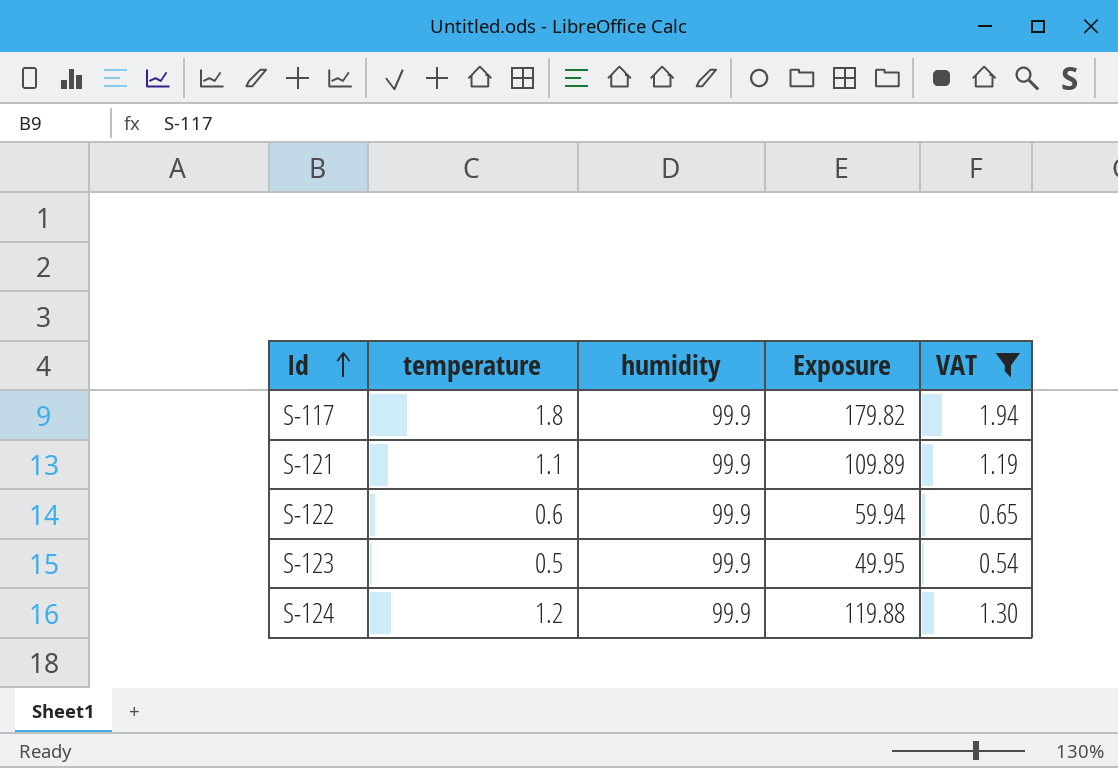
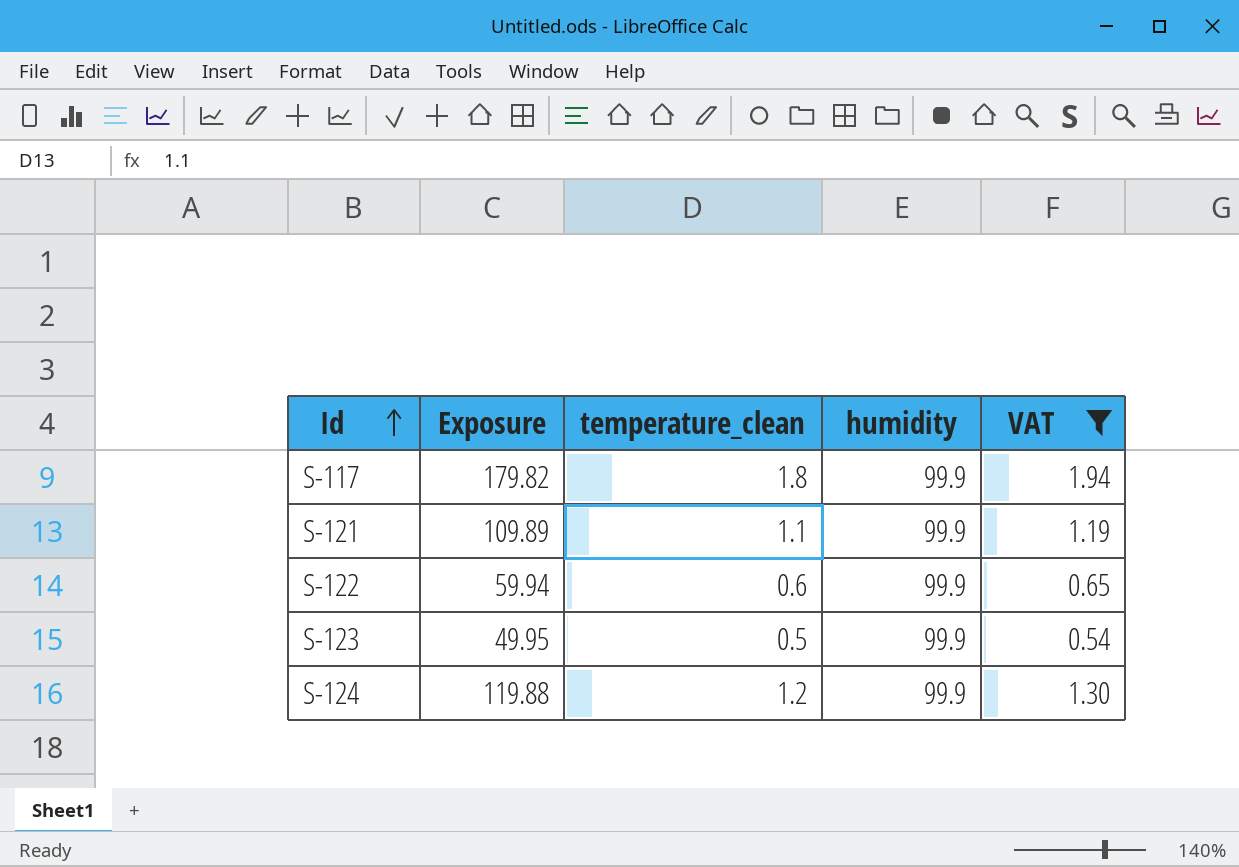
column Exposure | position: 4 -> 2
column name: temperature -> temperature_clean

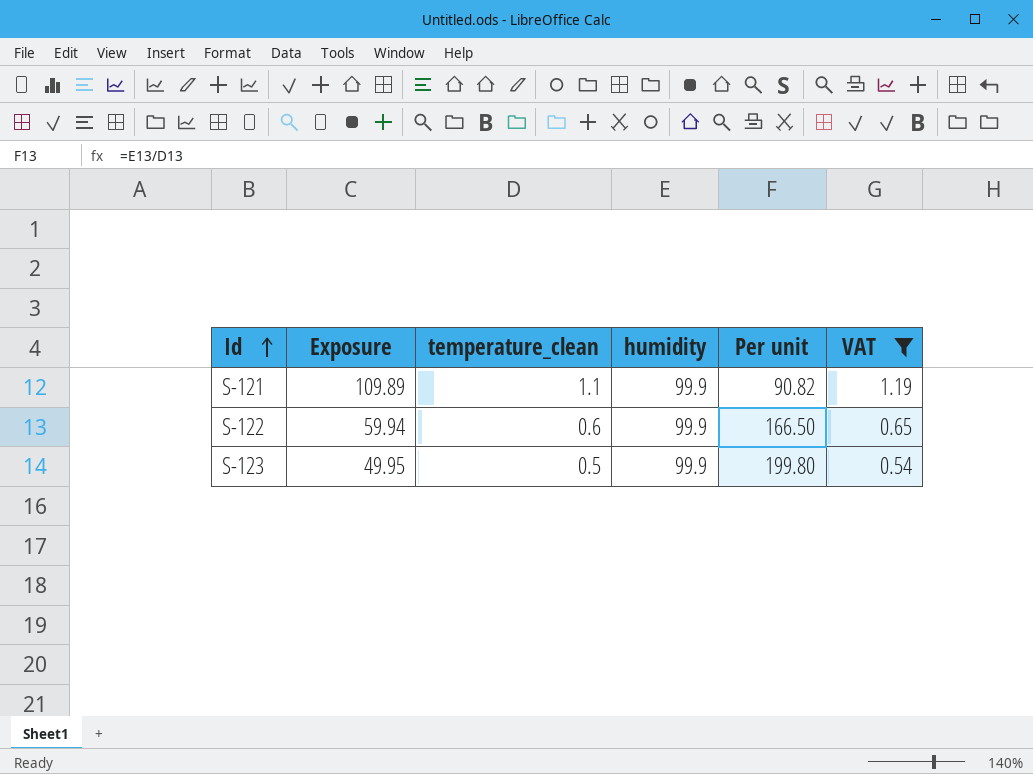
column Per unit | formula: none -> [humidity] / [temperature_clean]
row S-117: 179.82 | 1.8 | 99.9 | 1.94 -> none
row S-124: 119.88 | 1.2 | 99.9 | 1.30 -> none

